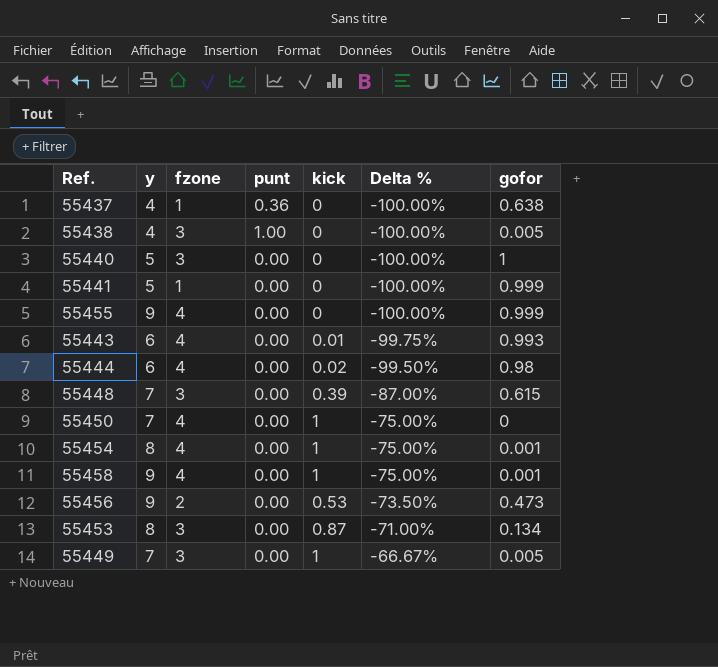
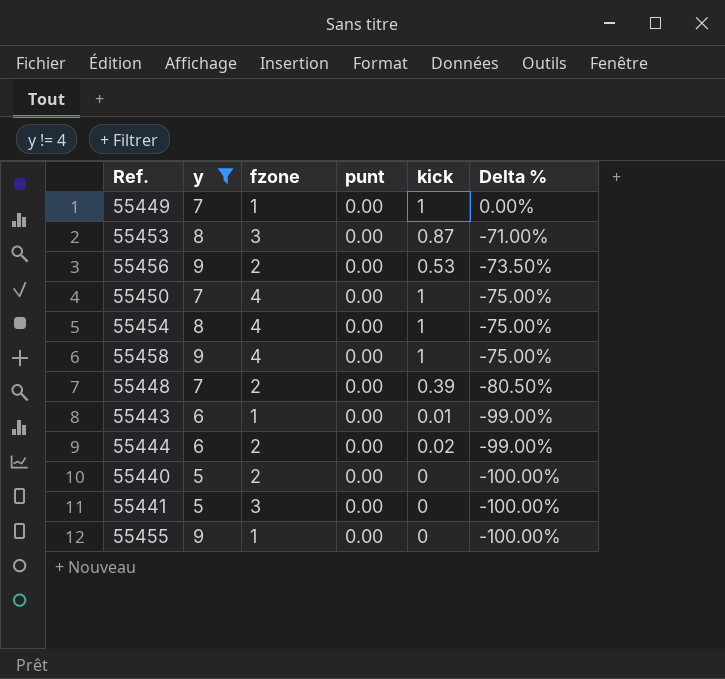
filter: none -> y != 4
row order: Delta % ascending -> Delta % descending
column gofor | position: 7 -> none
55449 | fzone: 3 -> 1
55449 | Delta %: -66.67% -> 0.00%
55448 | fzone: 3 -> 2
55448 | Delta %: -87.00% -> -80.50%
55443 | fzone: 4 -> 1
55443 | Delta %: -99.75% -> -99.00%
55444 | fzone: 4 -> 2
55444 | Delta %: -99.50% -> -99.00%
55440 | fzone: 3 -> 2
55441 | fzone: 1 -> 3
55455 | fzone: 4 -> 1

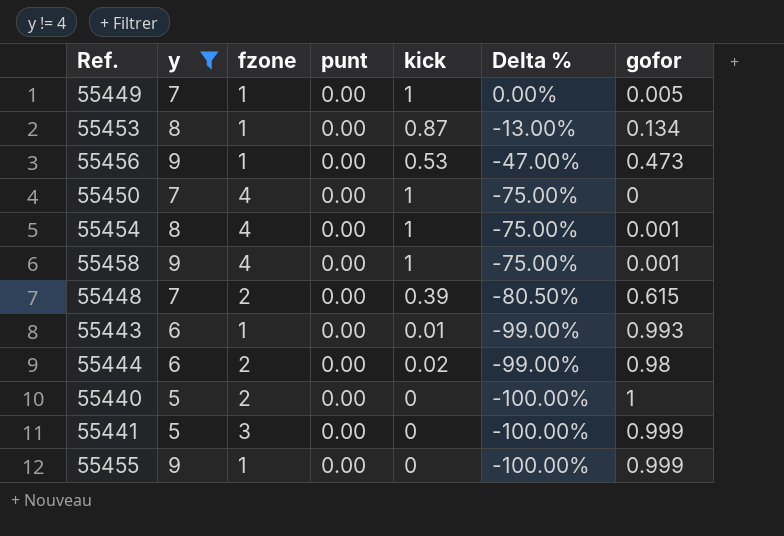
column gofor | position: none -> 7
55453 | fzone: 3 -> 1
55453 | Delta %: -71.00% -> -13.00%
55456 | fzone: 2 -> 1
55456 | Delta %: -73.50% -> -47.00%

